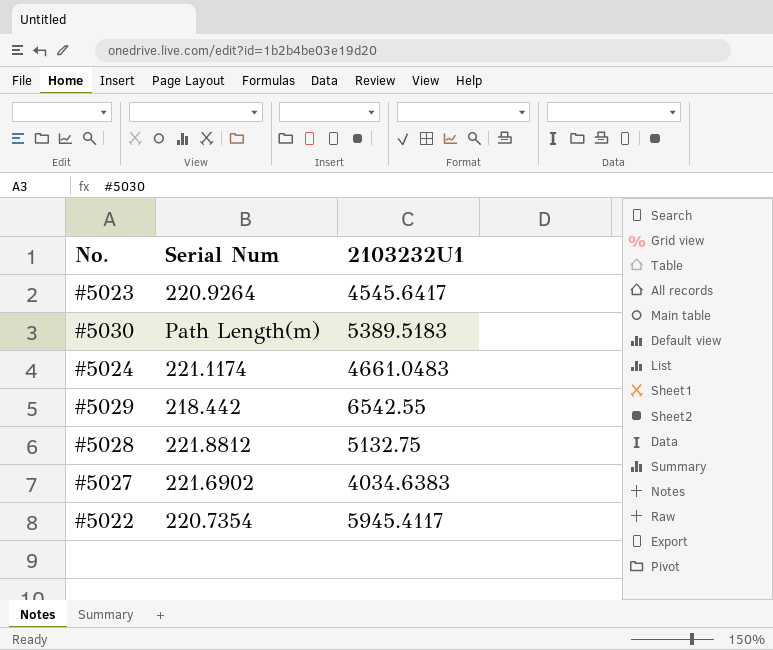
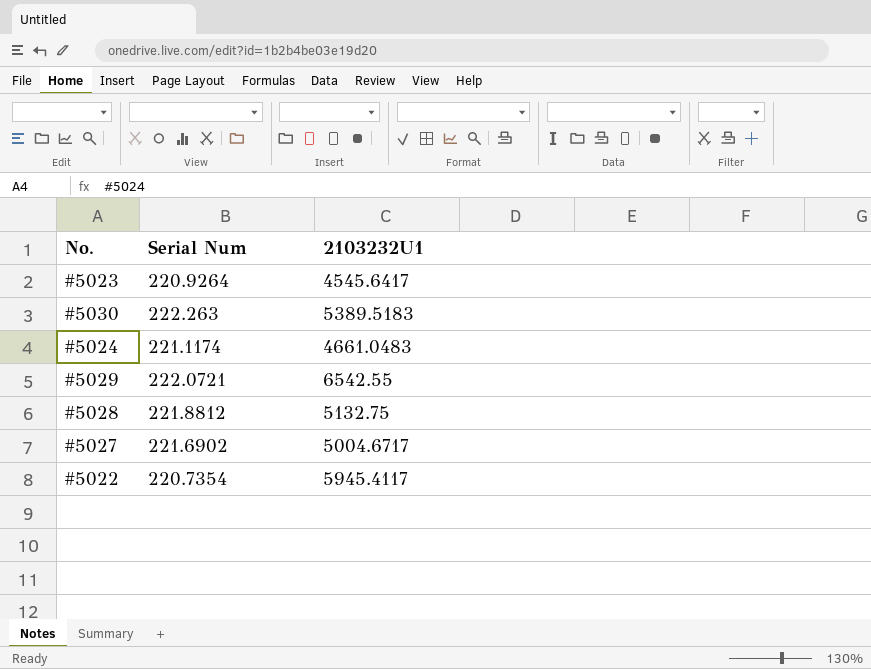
#5030 | Serial Num: Path Length(m) -> 222.263
#5029 | Serial Num: 218.442 -> 222.0721
#5027 | 2103232U1: 4034.6383 -> 5004.6717

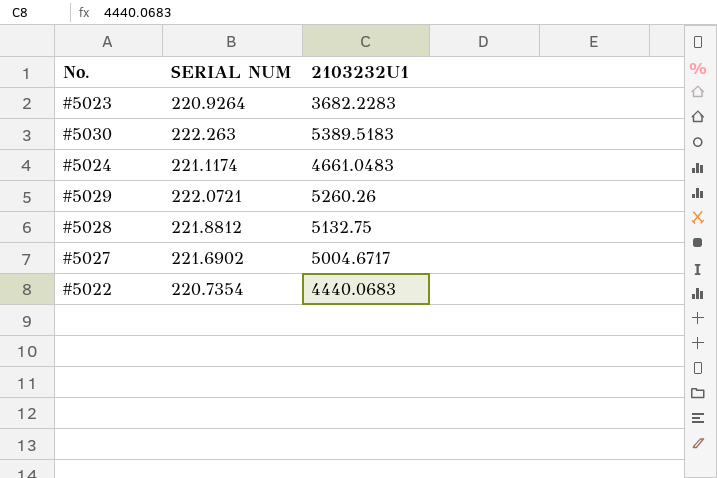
column name: Serial Num -> SERIAL NUM
#5023 | 2103232U1: 4545.6417 -> 3682.2283
#5029 | 2103232U1: 6542.55 -> 5260.26
#5022 | 2103232U1: 5945.4117 -> 4440.0683

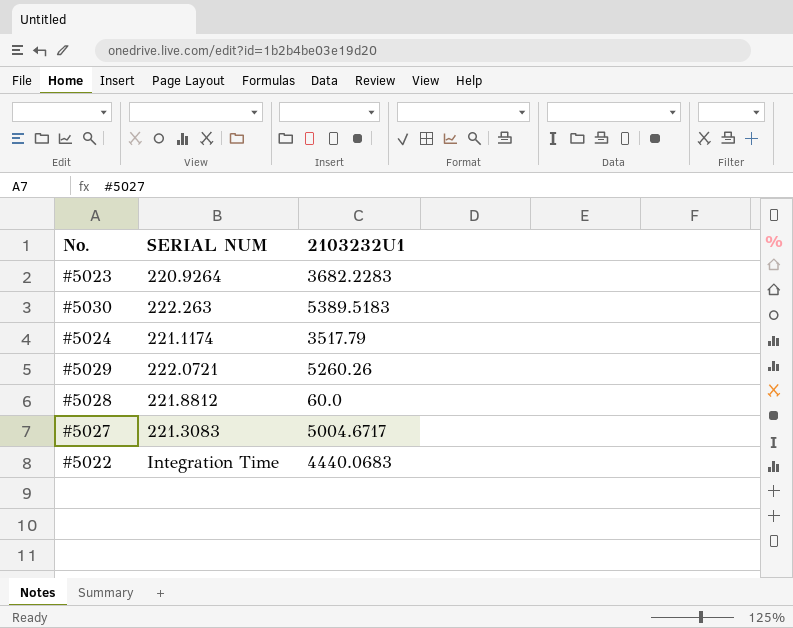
#5024 | 2103232U1: 4661.0483 -> 3517.79
#5028 | 2103232U1: 5132.75 -> 60.0
#5027 | SERIAL NUM: 221.6902 -> 221.3083
#5022 | SERIAL NUM: 220.7354 -> Integration Time

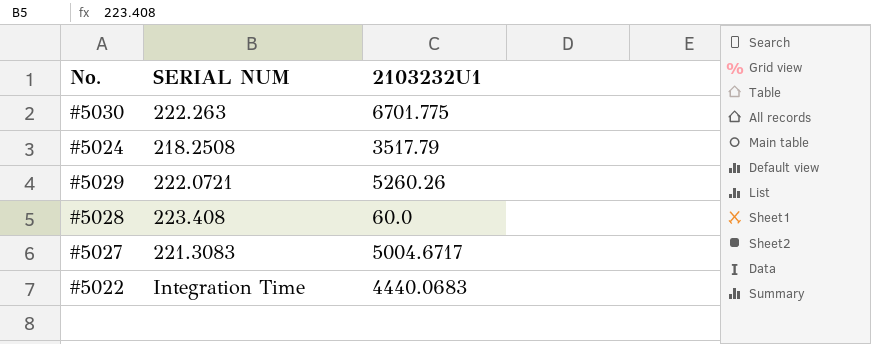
row #5023: 220.9264 | 3682.2283 -> none
#5030 | 2103232U1: 5389.5183 -> 6701.775
#5024 | SERIAL NUM: 221.1174 -> 218.2508
#5028 | SERIAL NUM: 221.8812 -> 223.408

